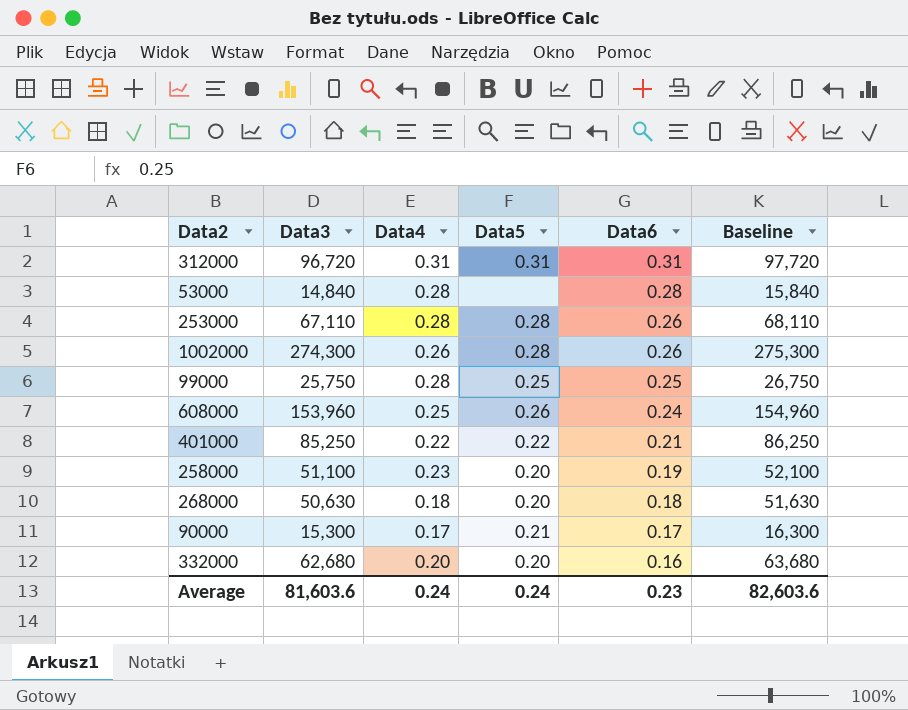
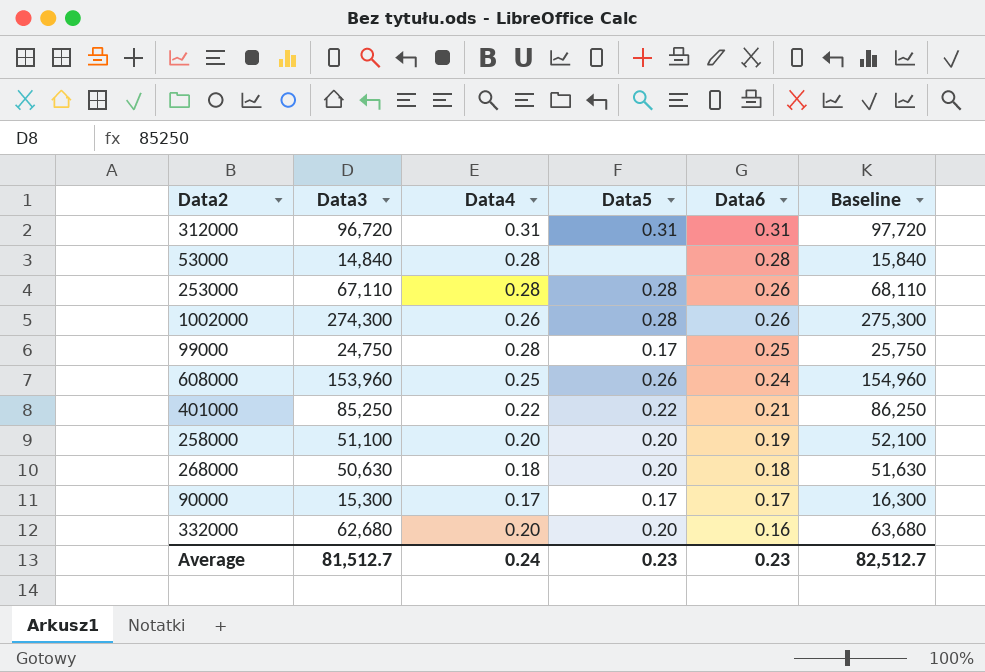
99000 | Data3: 25,750 -> 24,750
99000 | Data5: 0.25 -> 0.17
99000 | Baseline: 26,750 -> 25,750
258000 | Data4: 0.23 -> 0.20
90000 | Data5: 0.21 -> 0.17
Average | Data3: 81,603.6 -> 81,512.7
Average | Data5: 0.24 -> 0.23
Average | Baseline: 82,603.6 -> 82,512.7

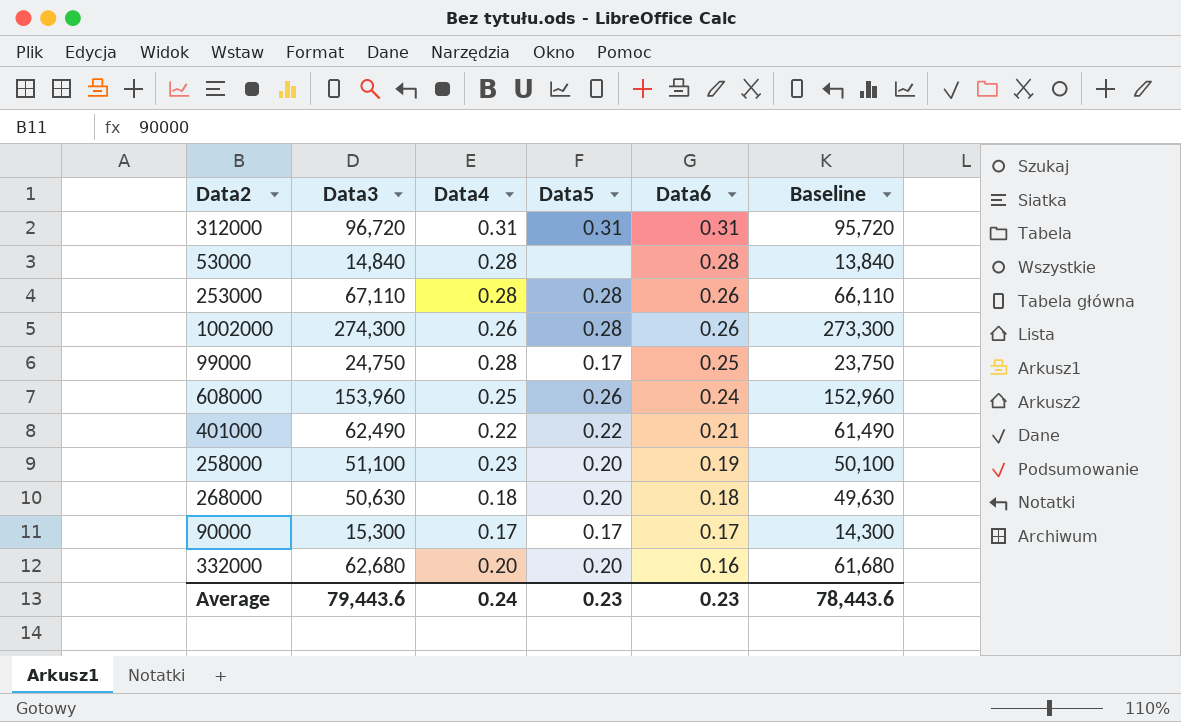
column Baseline | formula: [Data3] + 1000 -> [Data3] - 1000
401000 | Data3: 85,250 -> 62,490
258000 | Data4: 0.20 -> 0.23
Average | Data3: 81,512.7 -> 79,443.6
Average | Baseline: 82,512.7 -> 78,443.6

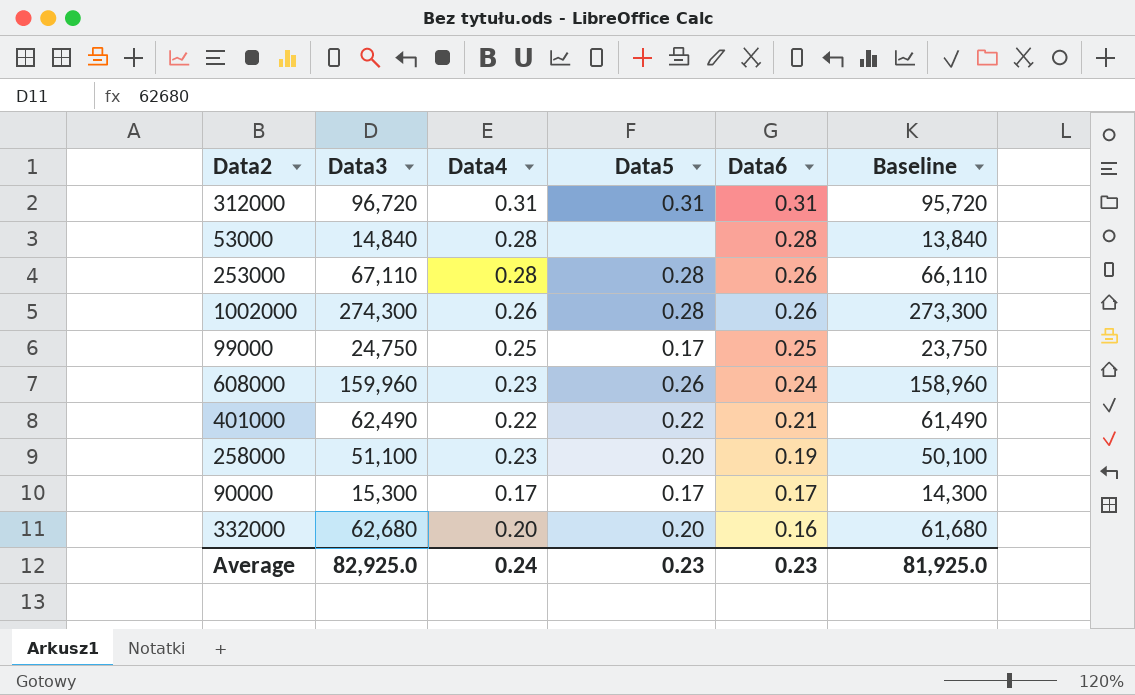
row 268000: 50,630 | 0.18 | 0.20 | 0.18 | 49,630 -> none
99000 | Data4: 0.28 -> 0.25
608000 | Data3: 153,960 -> 159,960
608000 | Data4: 0.25 -> 0.23
608000 | Baseline: 152,960 -> 158,960
Average | Data3: 79,443.6 -> 82,925.0
Average | Baseline: 78,443.6 -> 81,925.0

